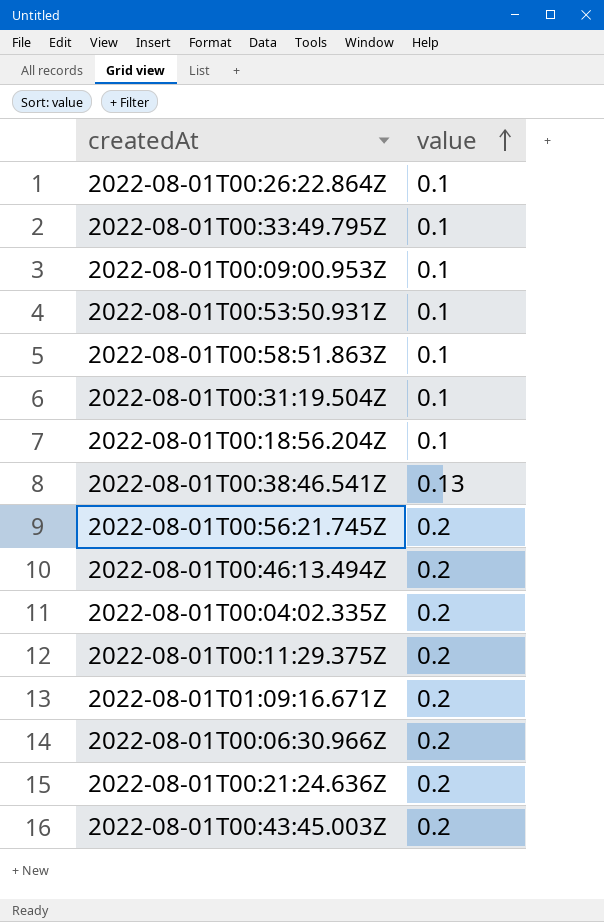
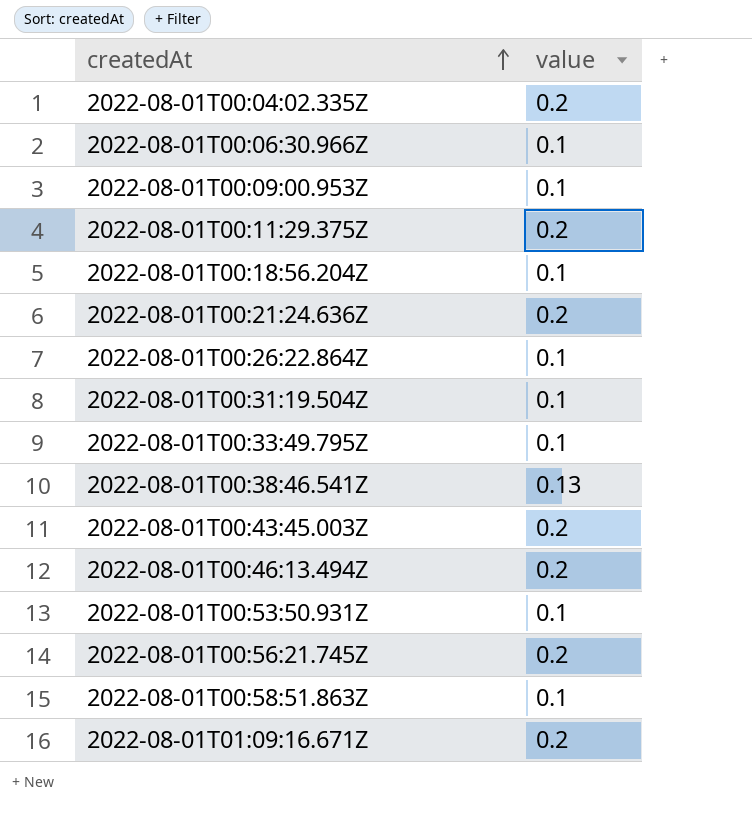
row order: value ascending -> createdAt ascending
2022-08-01T00:06:30.966Z | value: 0.2 -> 0.1

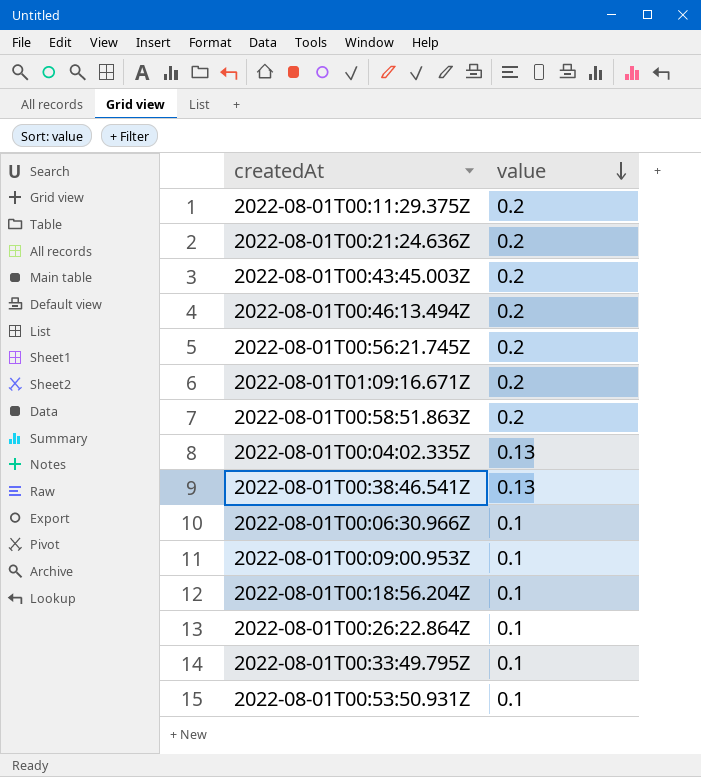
row order: createdAt ascending -> value descending
row 2022-08-01T00:31:19.504Z: 0.1 -> none
2022-08-01T00:58:51.863Z | value: 0.1 -> 0.2
2022-08-01T00:04:02.335Z | value: 0.2 -> 0.13

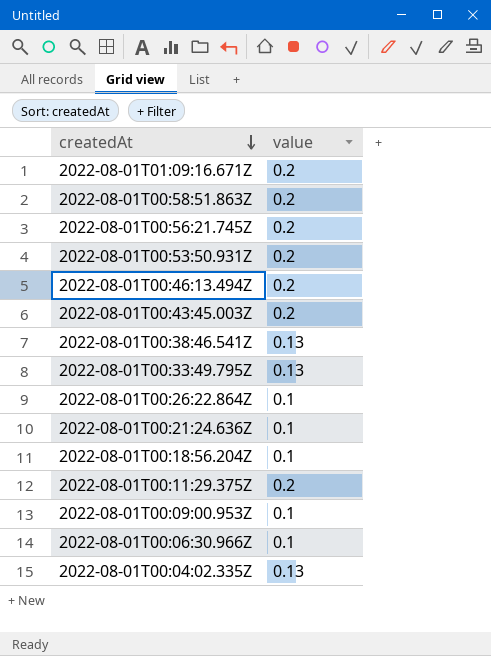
row order: value descending -> createdAt descending
2022-08-01T00:53:50.931Z | value: 0.1 -> 0.2
2022-08-01T00:33:49.795Z | value: 0.1 -> 0.13
2022-08-01T00:21:24.636Z | value: 0.2 -> 0.1

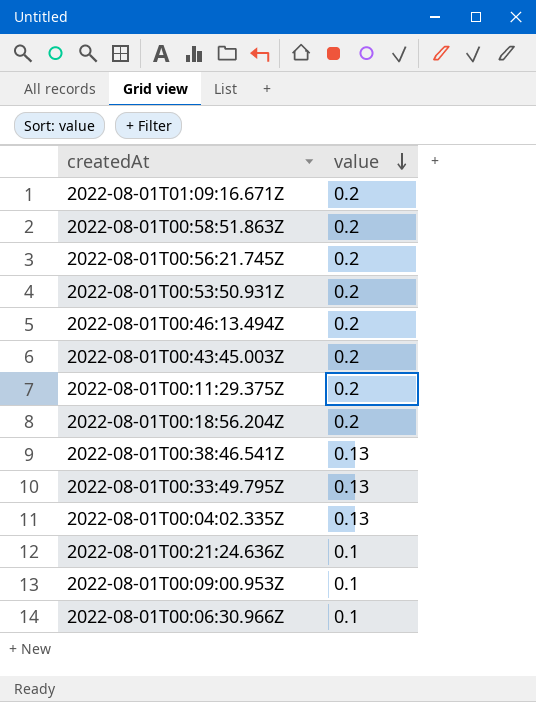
row order: createdAt descending -> value descending
row 2022-08-01T00:26:22.864Z: 0.1 -> none
2022-08-01T00:18:56.204Z | value: 0.1 -> 0.2

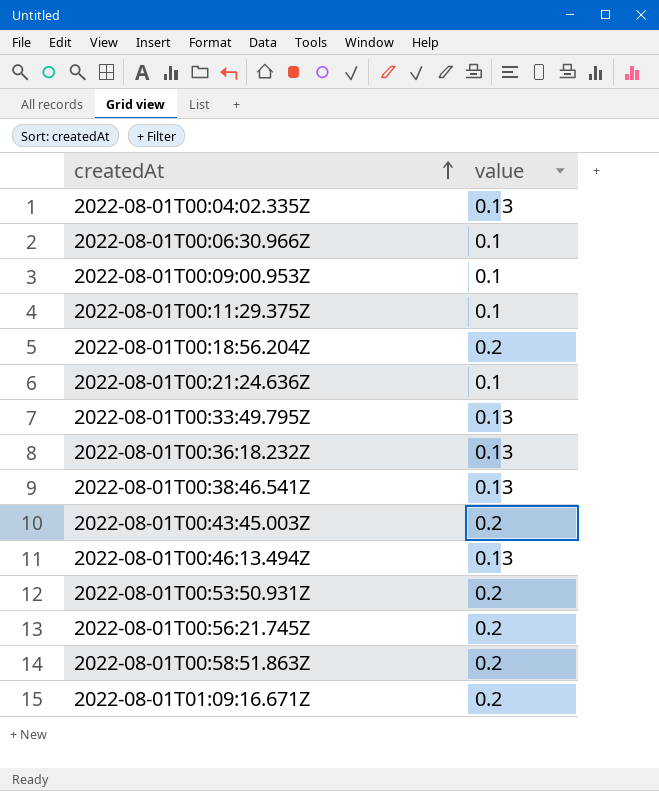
row order: value descending -> createdAt ascending
2022-08-01T00:11:29.375Z | value: 0.2 -> 0.1
row 2022-08-01T00:36:18.232Z: none -> 0.13
2022-08-01T00:46:13.494Z | value: 0.2 -> 0.13

